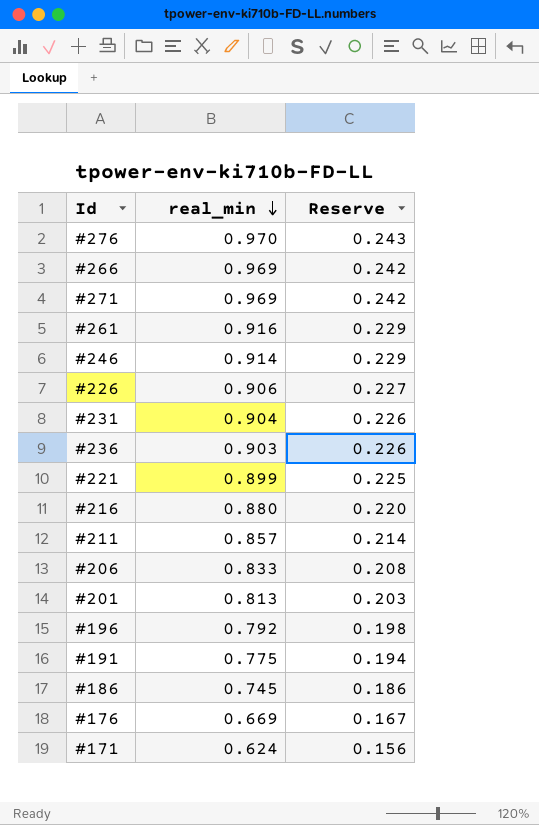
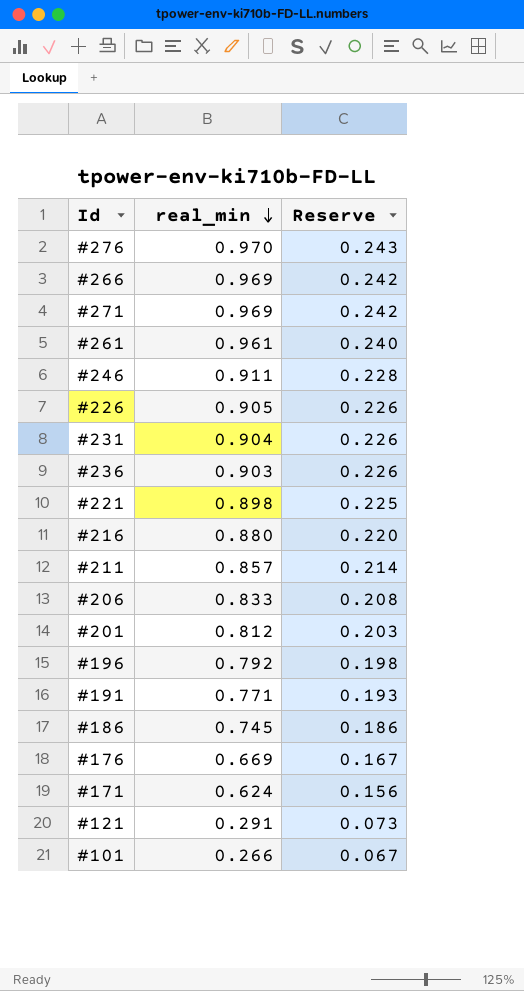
#261 | real_min: 0.916 -> 0.961
#261 | Reserve: 0.229 -> 0.240
#246 | real_min: 0.914 -> 0.911
#246 | Reserve: 0.229 -> 0.228
#226 | real_min: 0.906 -> 0.905
#226 | Reserve: 0.227 -> 0.226
#221 | real_min: 0.899 -> 0.898
#201 | real_min: 0.813 -> 0.812
#191 | real_min: 0.775 -> 0.771
#191 | Reserve: 0.194 -> 0.193
row #121: none -> 0.291 | 0.073
row #101: none -> 0.266 | 0.067

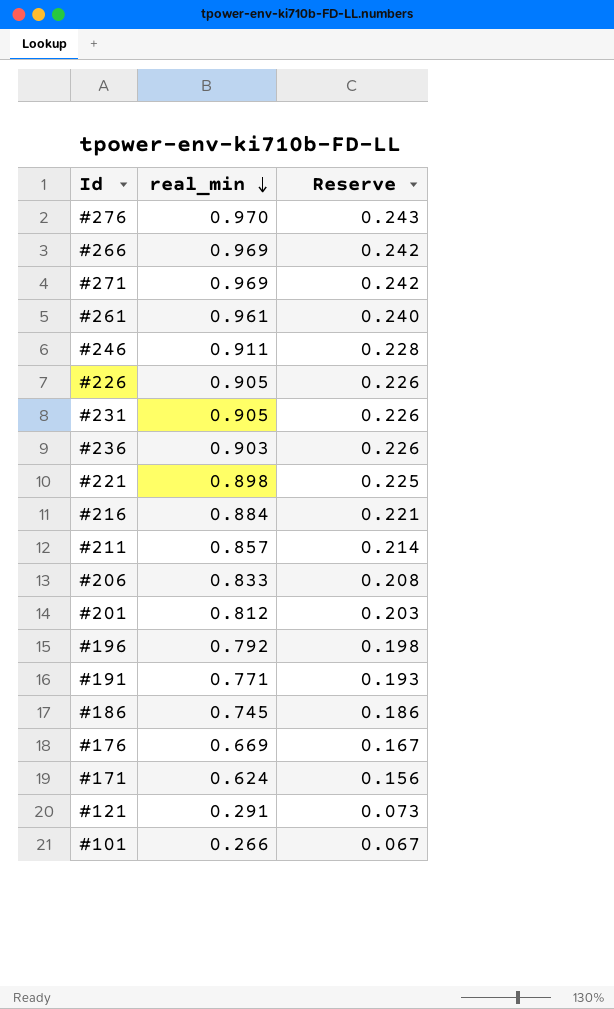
#231 | real_min: 0.904 -> 0.905
#216 | real_min: 0.880 -> 0.884
#216 | Reserve: 0.220 -> 0.221

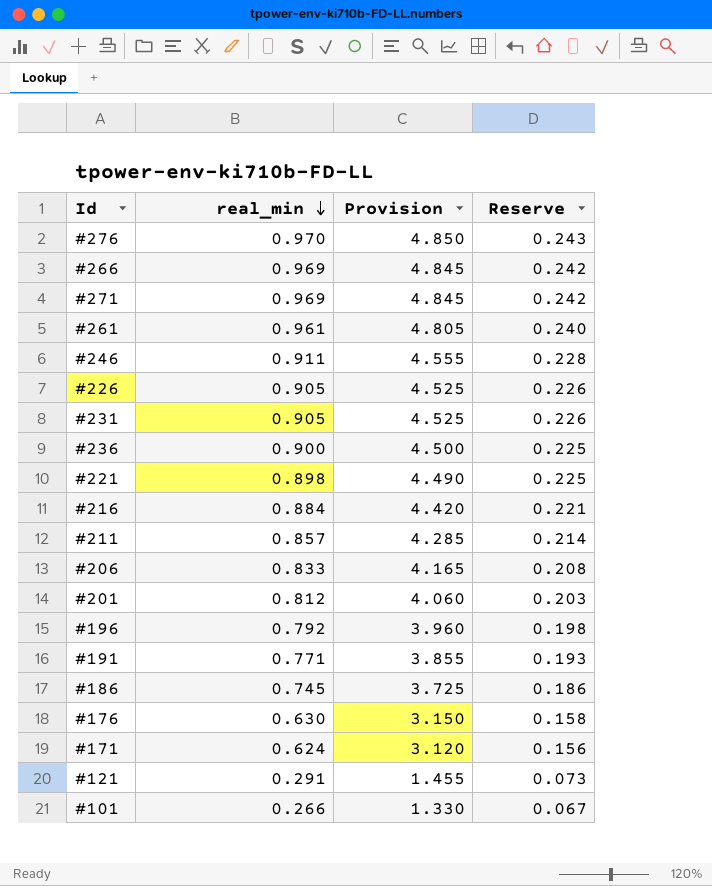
column Provision | formula: none -> [real_min] * 5
#236 | real_min: 0.903 -> 0.900
#236 | Reserve: 0.226 -> 0.225
#176 | real_min: 0.669 -> 0.630
#176 | Reserve: 0.167 -> 0.158

